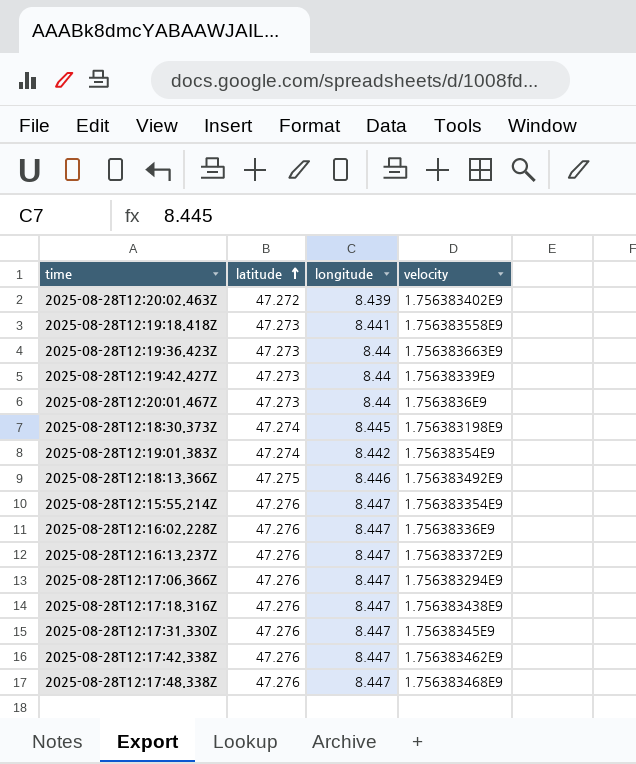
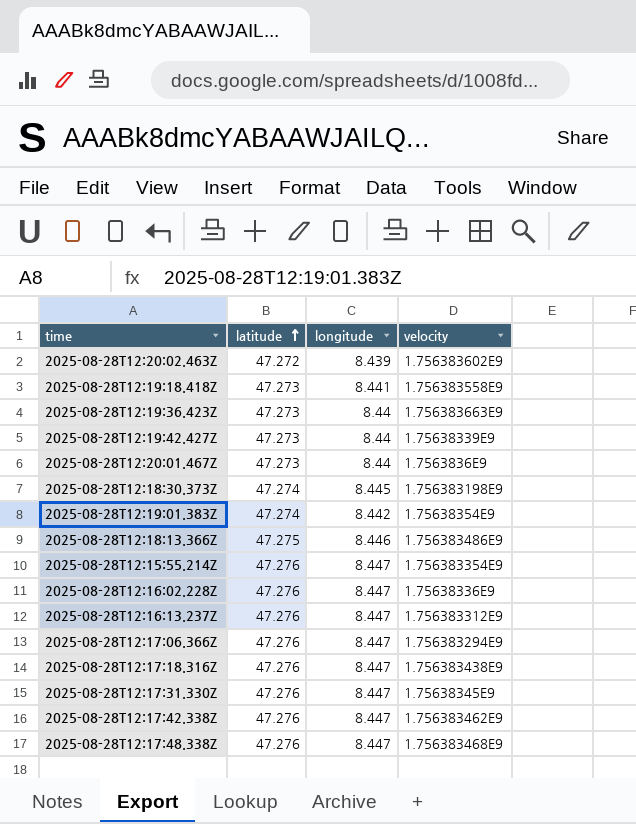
2025-08-28T12:20:02.463Z | velocity: 1.756383402E9 -> 1.756383602E9
2025-08-28T12:18:13.366Z | velocity: 1.756383492E9 -> 1.756383486E9
2025-08-28T12:16:13.237Z | velocity: 1.756383372E9 -> 1.756383312E9

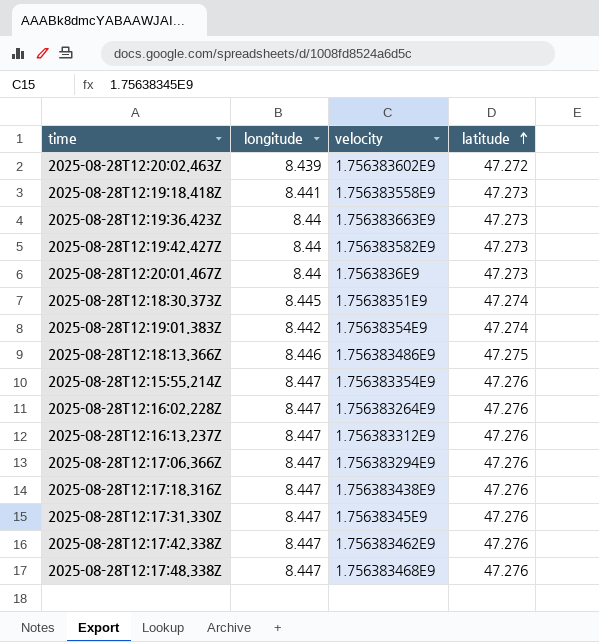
column latitude | position: 2 -> 4
2025-08-28T12:19:42.427Z | velocity: 1.75638339E9 -> 1.756383582E9
2025-08-28T12:18:30.373Z | velocity: 1.756383198E9 -> 1.75638351E9
2025-08-28T12:16:02.228Z | velocity: 1.75638336E9 -> 1.756383264E9

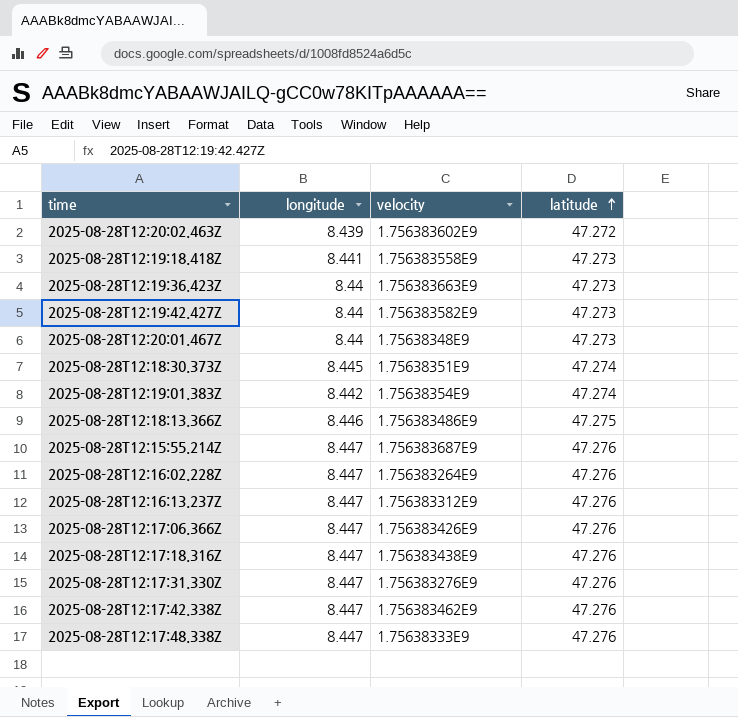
2025-08-28T12:20:01.467Z | velocity: 1.7563836E9 -> 1.75638348E9
2025-08-28T12:15:55.214Z | velocity: 1.756383354E9 -> 1.756383687E9
2025-08-28T12:17:06.366Z | velocity: 1.756383294E9 -> 1.756383426E9
2025-08-28T12:17:31.330Z | velocity: 1.75638345E9 -> 1.756383276E9
2025-08-28T12:17:48.338Z | velocity: 1.756383468E9 -> 1.75638333E9

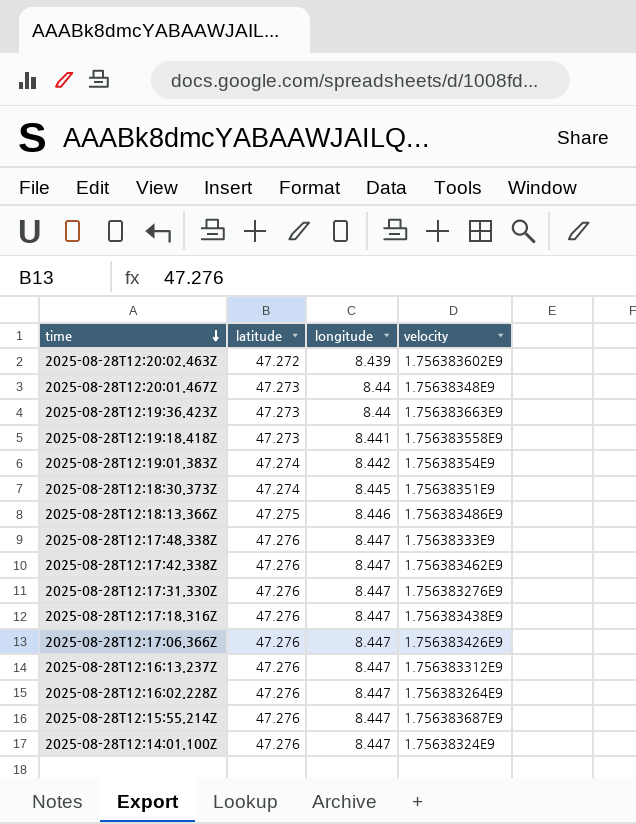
row order: latitude ascending -> time descending
column latitude | position: 4 -> 2
row 2025-08-28T12:19:42.427Z: 8.44 | 1.756383582E9 | 47.273 -> none
row 2025-08-28T12:14:01.100Z: none -> 47.276 | 8.447 | 1.75638324E9

